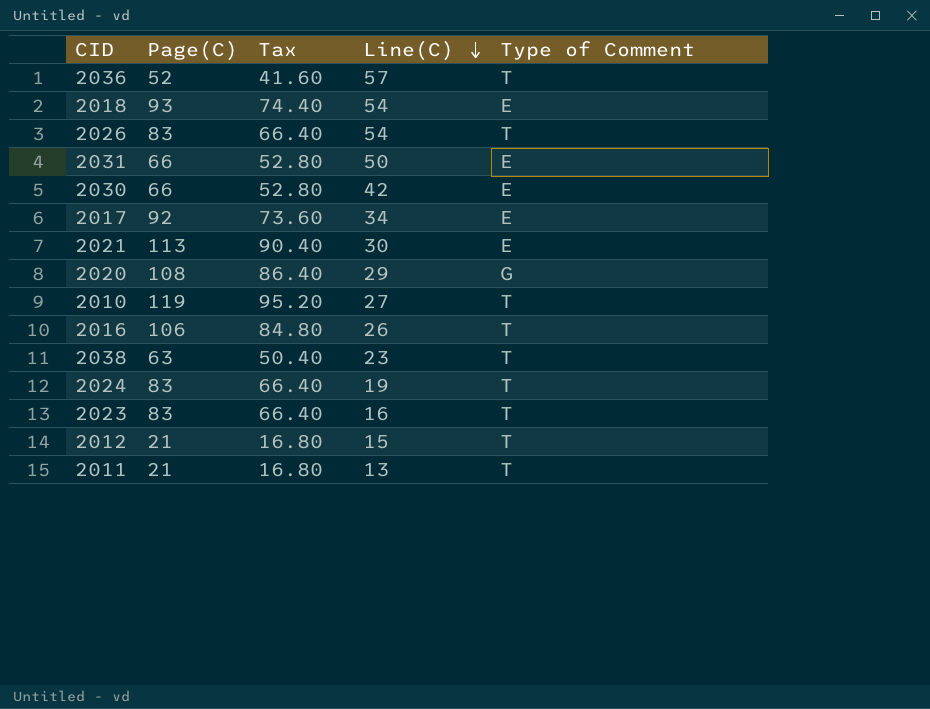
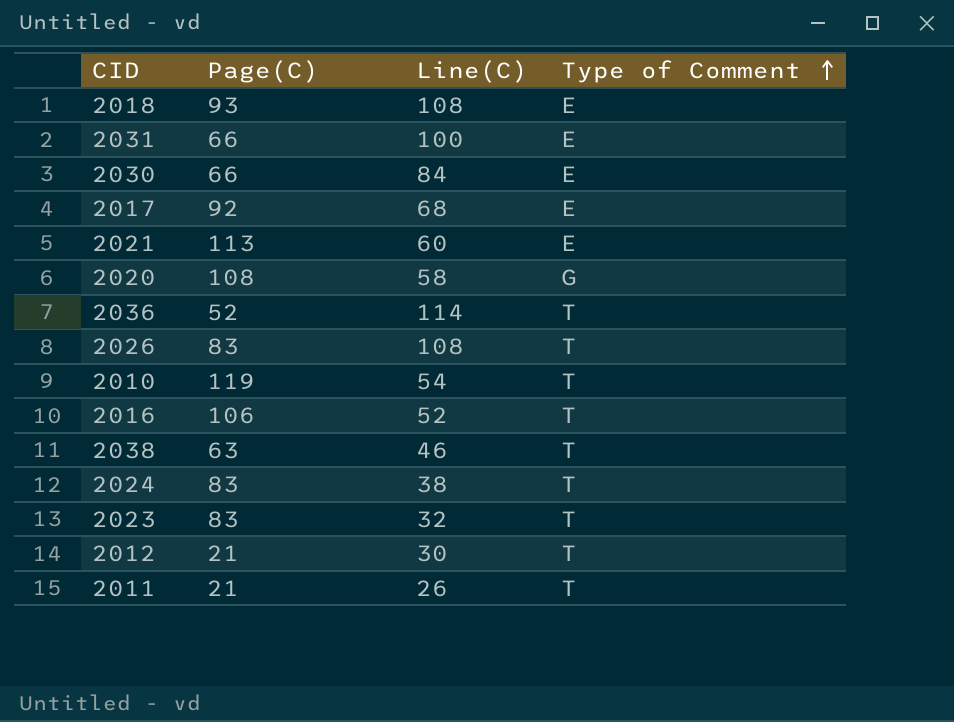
row order: Line(C) descending -> Type of Comment ascending
column Tax | formula: [Page(C)] * 0.8 -> none
2018 | Line(C): 54 -> 108
2031 | Line(C): 50 -> 100
2030 | Line(C): 42 -> 84
2017 | Line(C): 34 -> 68
2021 | Line(C): 30 -> 60
2020 | Line(C): 29 -> 58
2036 | Line(C): 57 -> 114
2026 | Line(C): 54 -> 108
2010 | Line(C): 27 -> 54
2016 | Line(C): 26 -> 52
2038 | Line(C): 23 -> 46
2024 | Line(C): 19 -> 38
2023 | Line(C): 16 -> 32
2012 | Line(C): 15 -> 30
2011 | Line(C): 13 -> 26

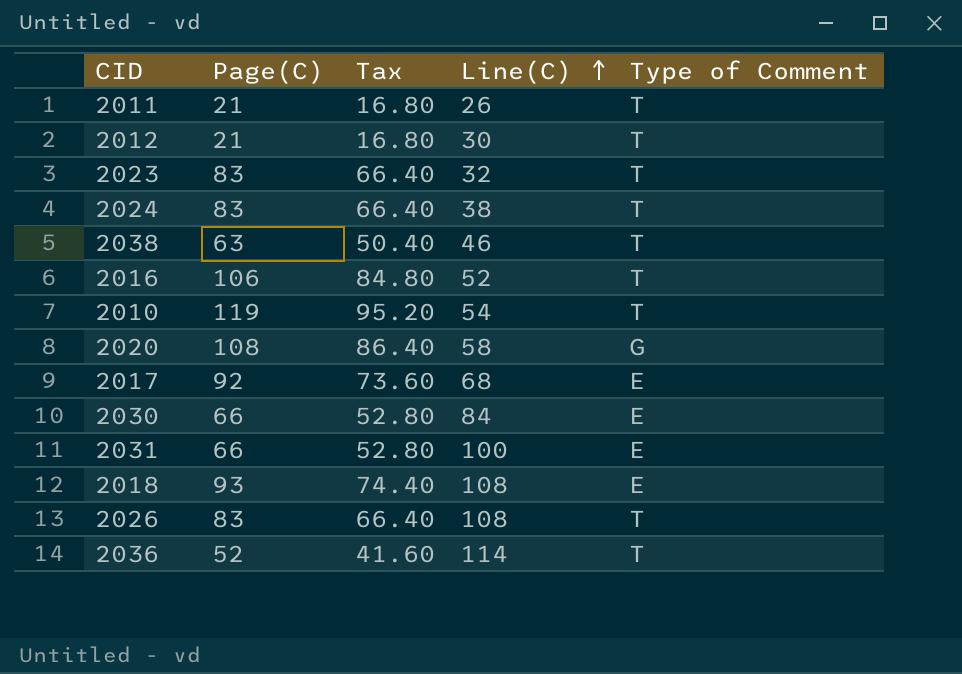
row order: Type of Comment ascending -> Line(C) ascending
column Tax | formula: none -> [Page(C)] * 0.8
row 2021: 113 | 60 | E -> none

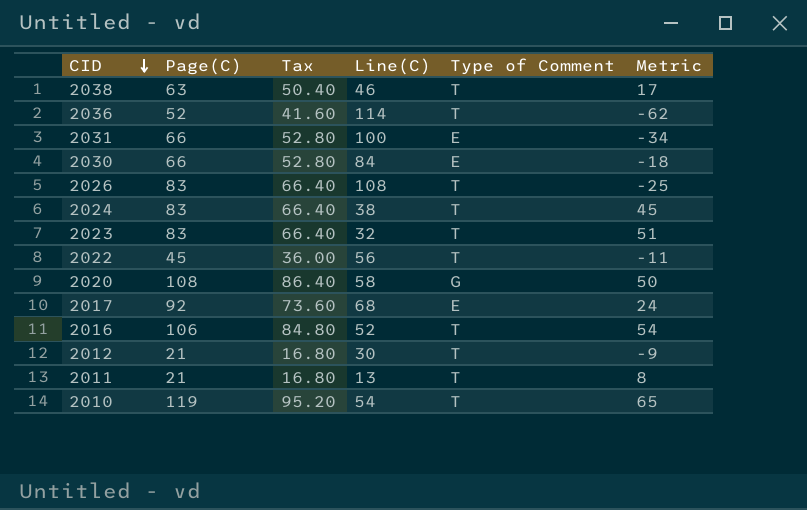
row order: Line(C) ascending -> CID descending
column Metric | formula: none -> [Page(C)] - [Line(C)]
row 2018: 93 | 74.40 | 108 | E -> none
row 2022: none -> 45 | 36.00 | 56 | T | -11
2011 | Line(C): 26 -> 13

